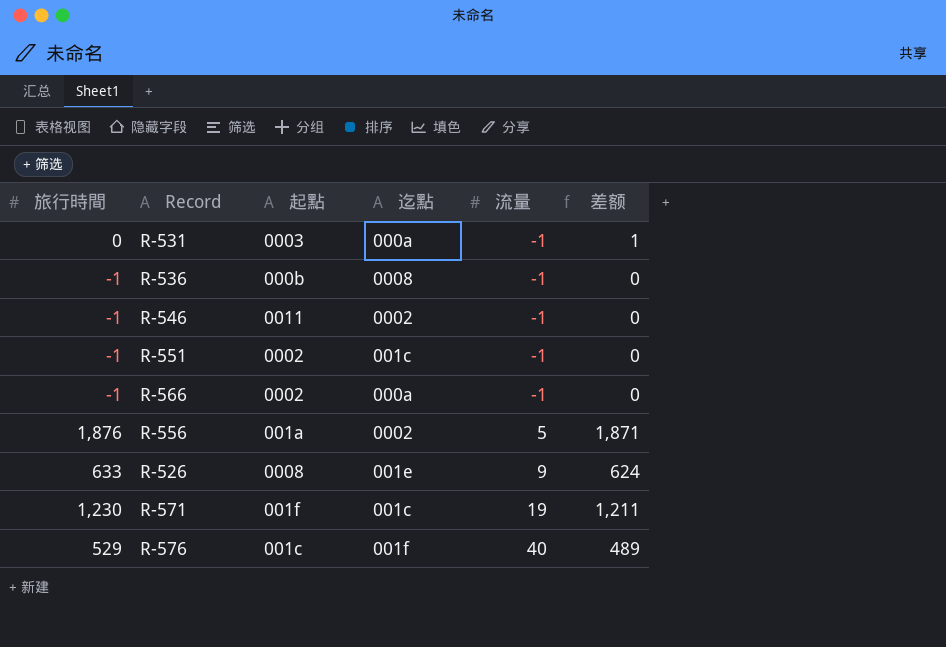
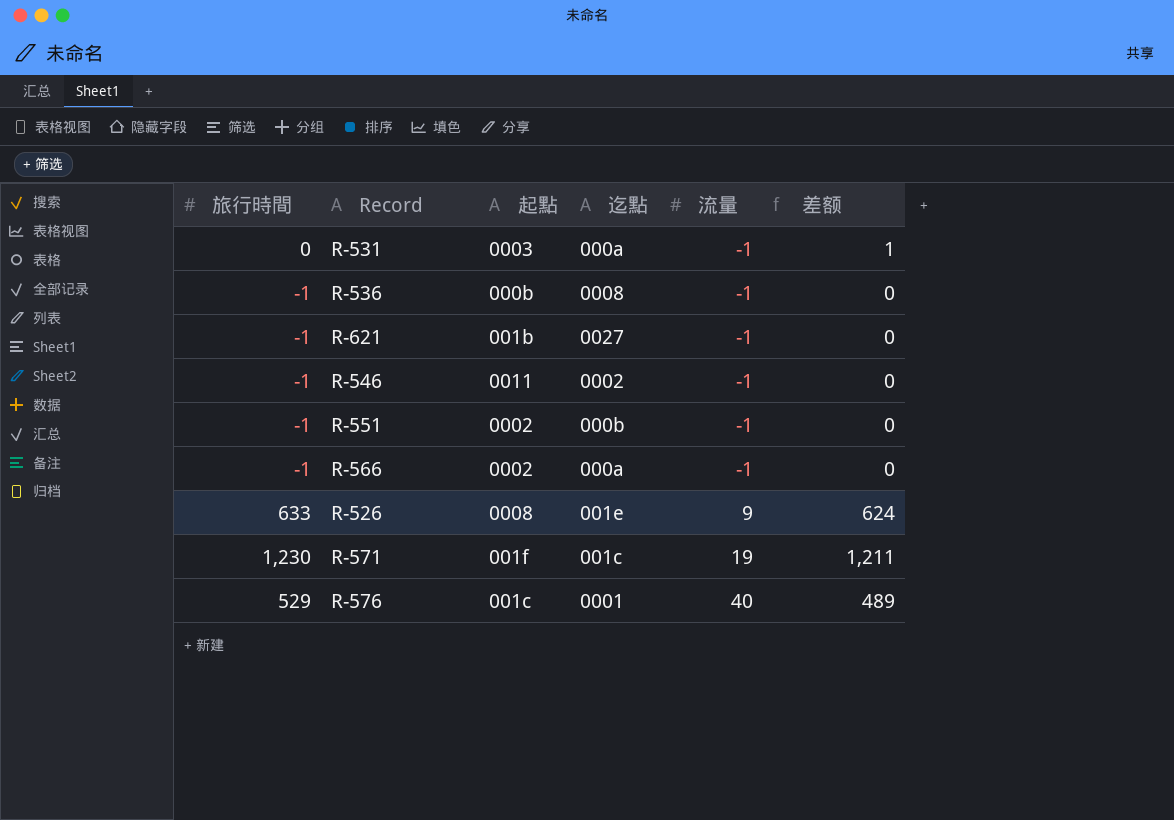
row R-556: 1,876 | 001a | 0002 | 5 | 1,871 -> none
row R-621: none -> -1 | 001b | 0027 | -1 | 0
R-551 | 迄點: 001c -> 000b
R-576 | 迄點: 001f -> 0001

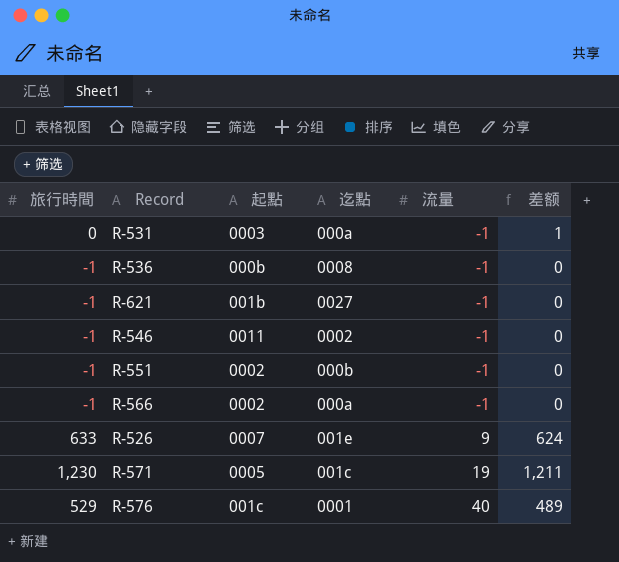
R-526 | 起點: 0008 -> 0007
R-571 | 起點: 001f -> 0005

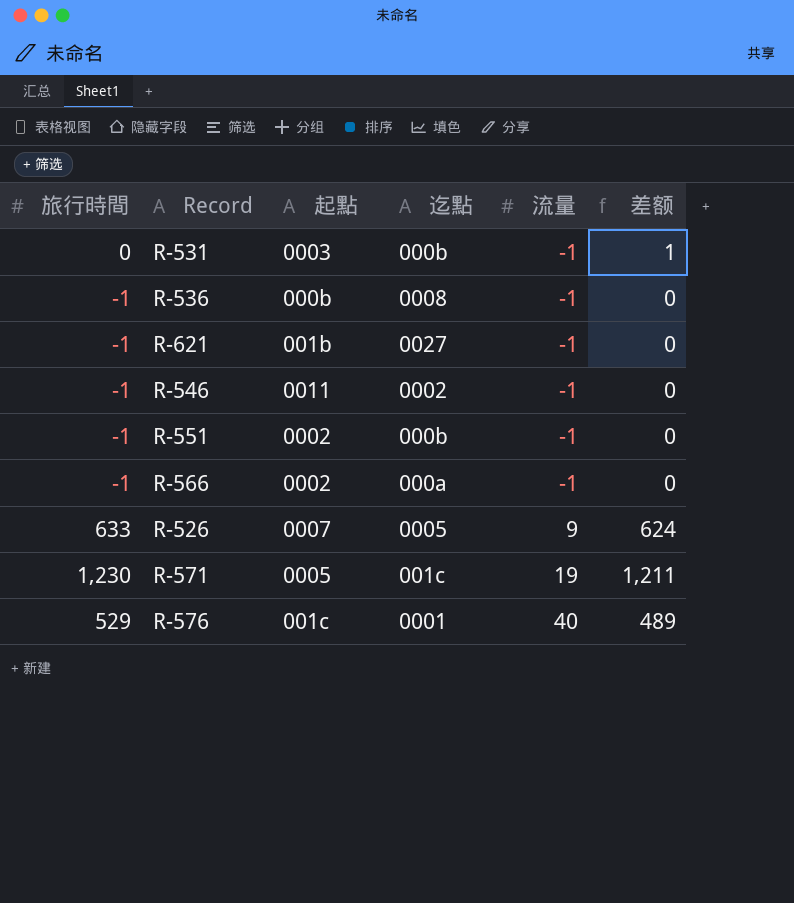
R-531 | 迄點: 000a -> 000b
R-526 | 迄點: 001e -> 0005

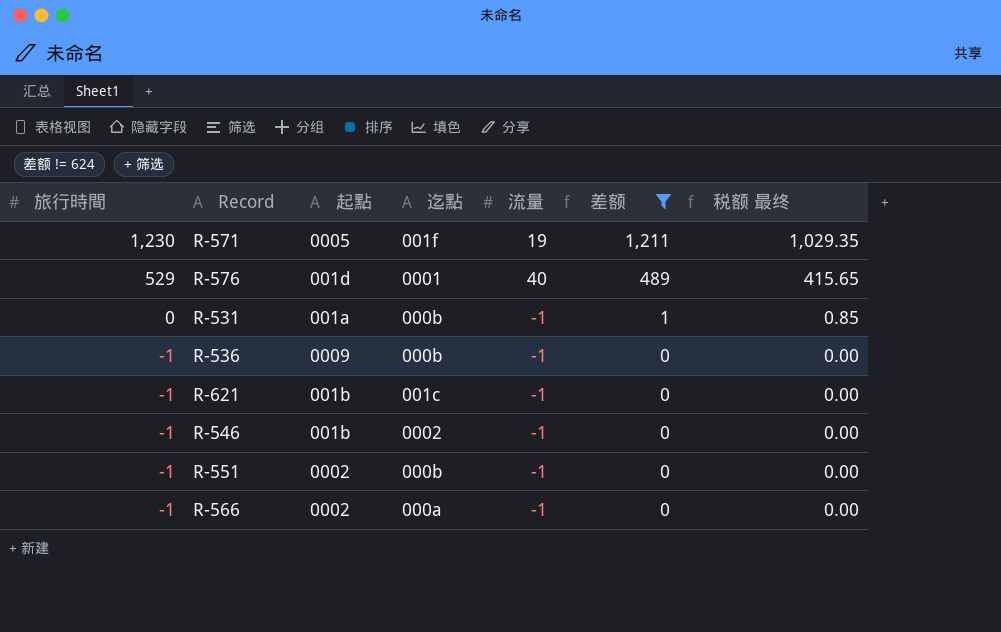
filter: none -> 差额 != 624
row order: 流量 ascending -> 旅行時間 descending
column 税额 最终 | formula: none -> [差额] * 0.85
R-571 | 迄點: 001c -> 001f
R-576 | 起點: 001c -> 001d
R-531 | 起點: 0003 -> 001a
R-536 | 起點: 000b -> 0009
R-536 | 迄點: 0008 -> 000b
R-621 | 迄點: 0027 -> 001c
R-546 | 起點: 0011 -> 001b

